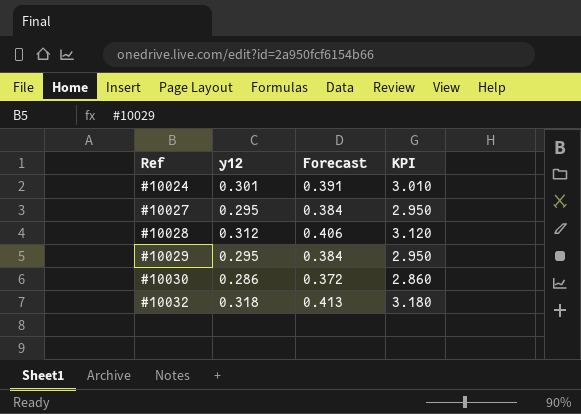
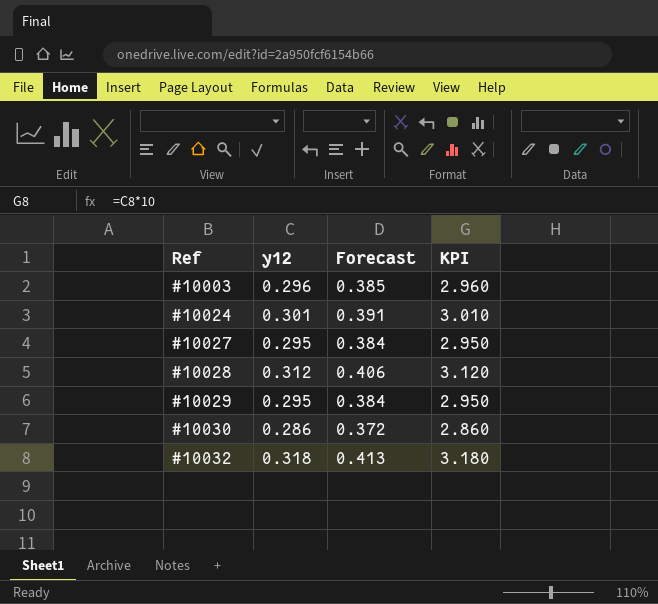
row #10003: none -> 0.296 | 0.385 | 2.960

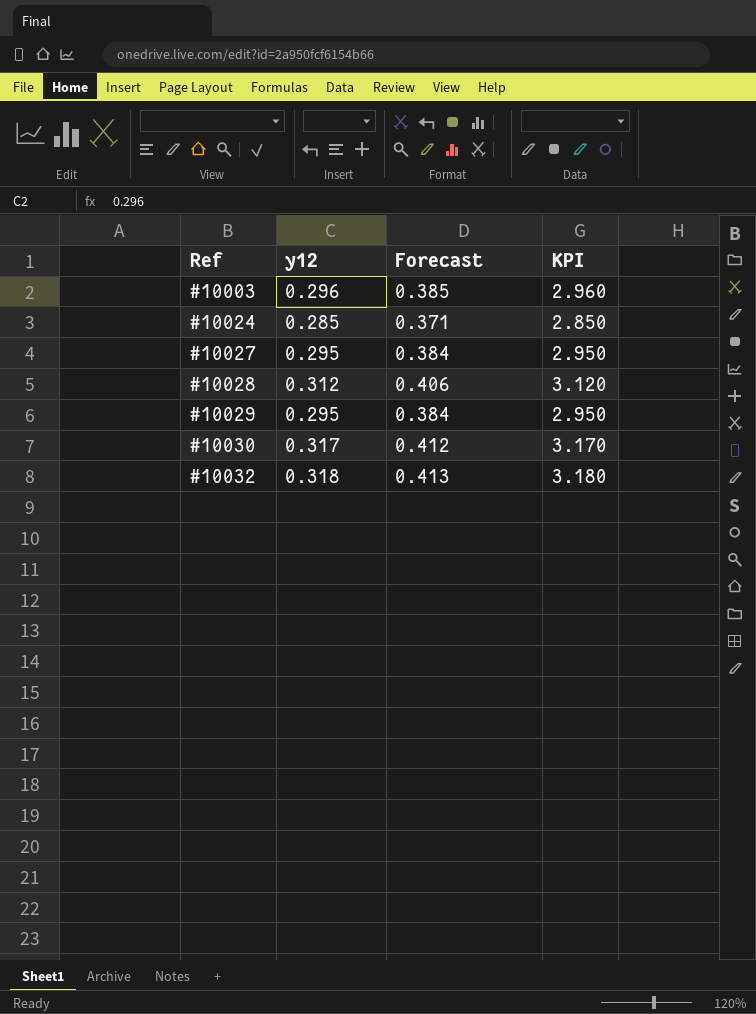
#10024 | y12: 0.301 -> 0.285
#10024 | Forecast: 0.391 -> 0.371
#10024 | KPI: 3.010 -> 2.850
#10030 | y12: 0.286 -> 0.317
#10030 | Forecast: 0.372 -> 0.412
#10030 | KPI: 2.860 -> 3.170

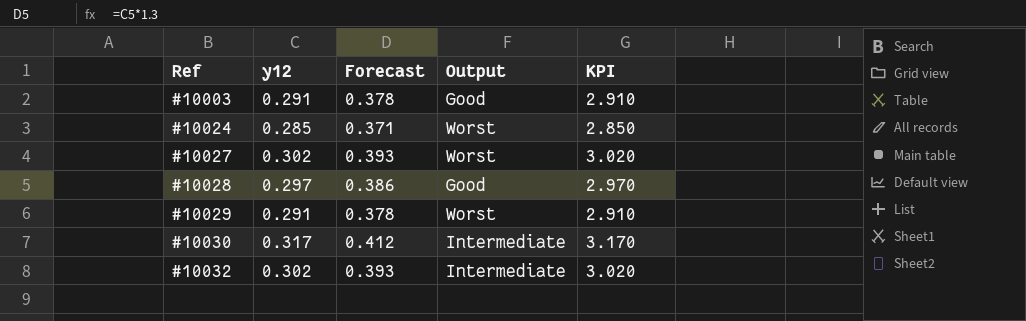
column Output | position: none -> 4
#10003 | y12: 0.296 -> 0.291
#10003 | Forecast: 0.385 -> 0.378
#10003 | KPI: 2.960 -> 2.910
#10027 | y12: 0.295 -> 0.302
#10027 | Forecast: 0.384 -> 0.393
#10027 | KPI: 2.950 -> 3.020
#10028 | y12: 0.312 -> 0.297
#10028 | Forecast: 0.406 -> 0.386
#10028 | KPI: 3.120 -> 2.970
#10029 | y12: 0.295 -> 0.291
#10029 | Forecast: 0.384 -> 0.378
#10029 | KPI: 2.950 -> 2.910
#10032 | y12: 0.318 -> 0.302
#10032 | Forecast: 0.413 -> 0.393
#10032 | KPI: 3.180 -> 3.020

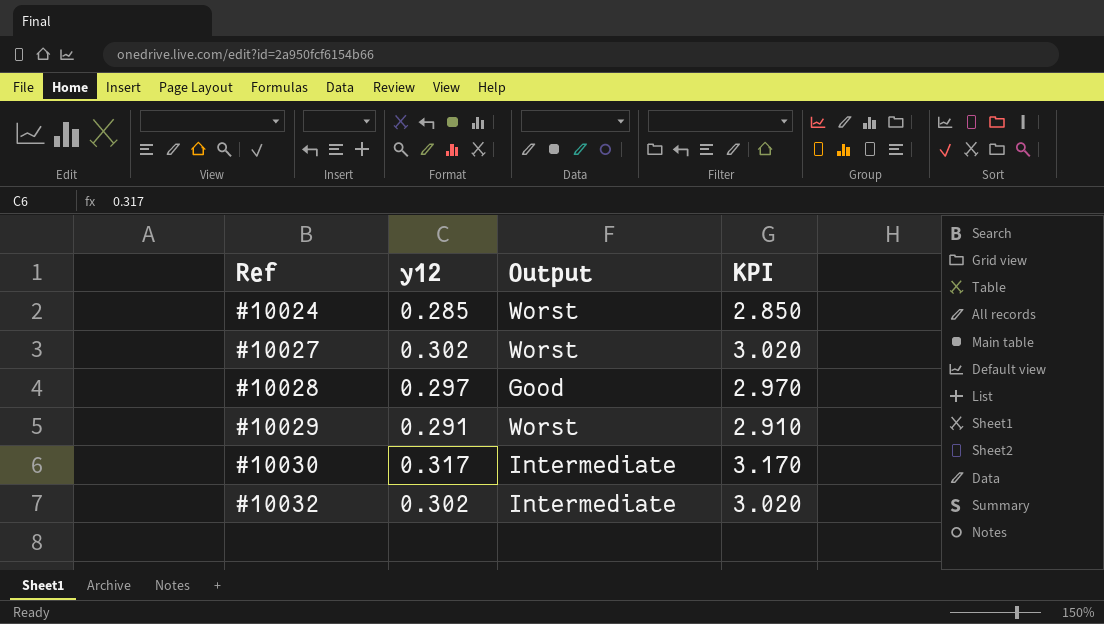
column Forecast | formula: [y12] * 1.3 -> none
row #10003: 0.291 | 0.378 | Good | 2.910 -> none

